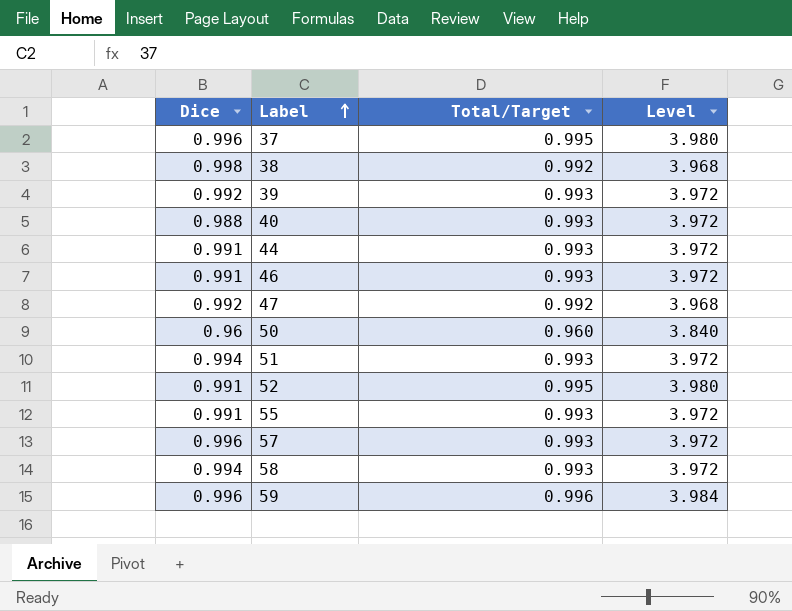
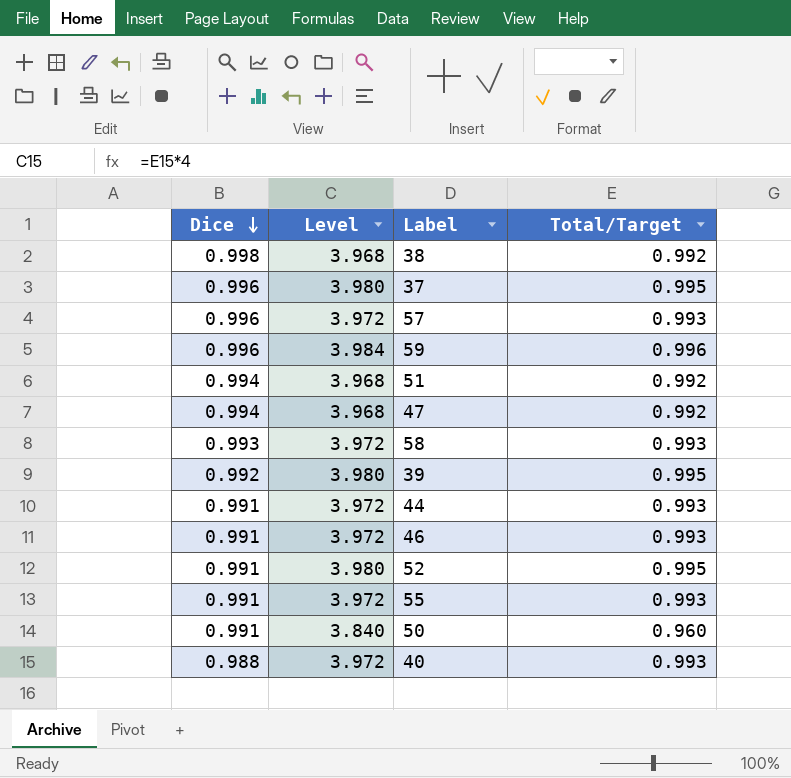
row order: Label ascending -> Dice descending
column Level | position: 4 -> 2
51 | Level: 3.972 -> 3.968
51 | Total/Target: 0.993 -> 0.992
47 | Dice: 0.992 -> 0.994
58 | Dice: 0.994 -> 0.993
39 | Level: 3.972 -> 3.980
39 | Total/Target: 0.993 -> 0.995
50 | Dice: 0.96 -> 0.991

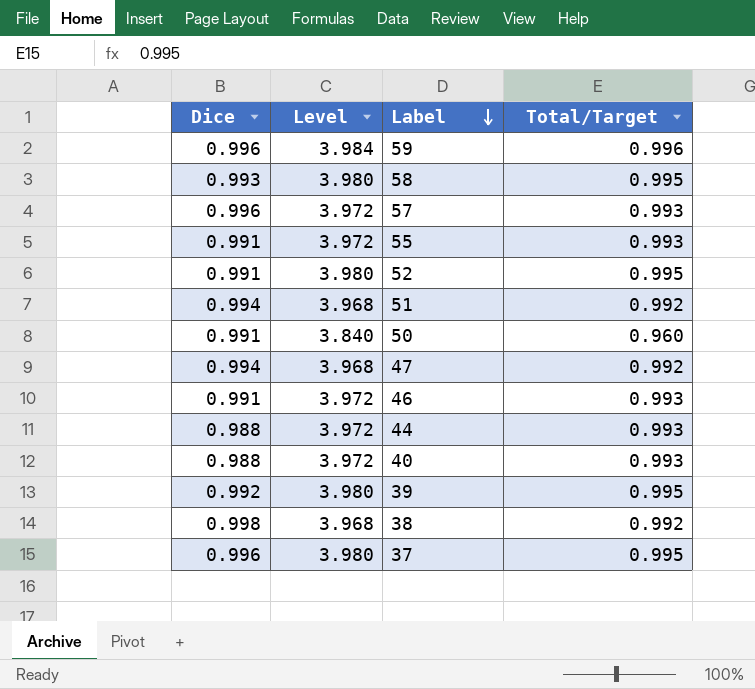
row order: Dice descending -> Label descending
58 | Level: 3.972 -> 3.980
58 | Total/Target: 0.993 -> 0.995
44 | Dice: 0.991 -> 0.988

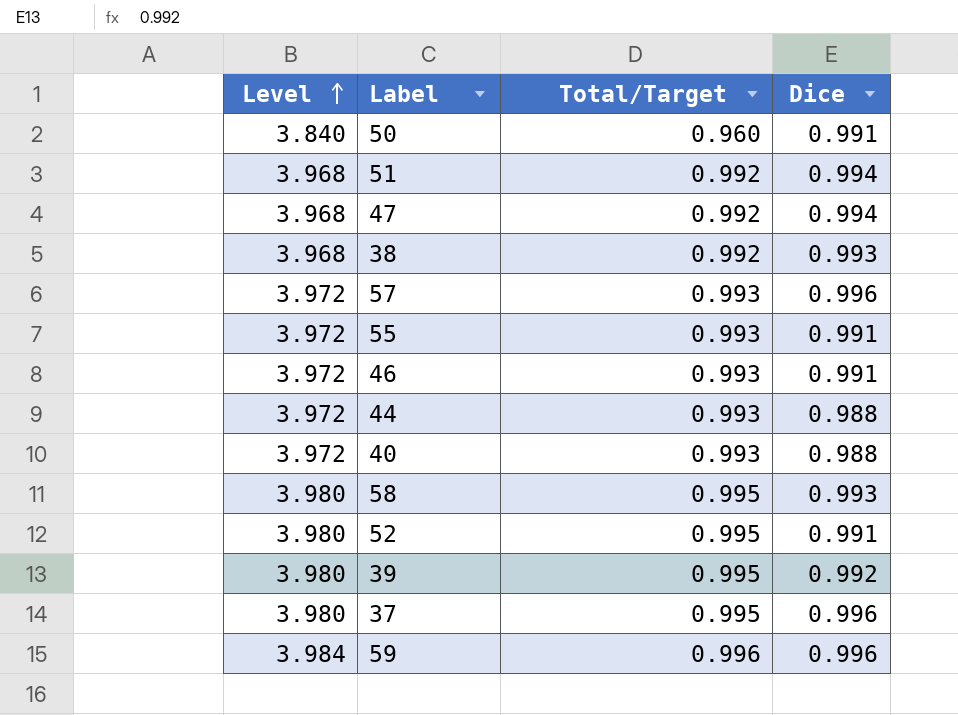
row order: Label descending -> Level ascending
column Dice | position: 1 -> 4
38 | Dice: 0.998 -> 0.993

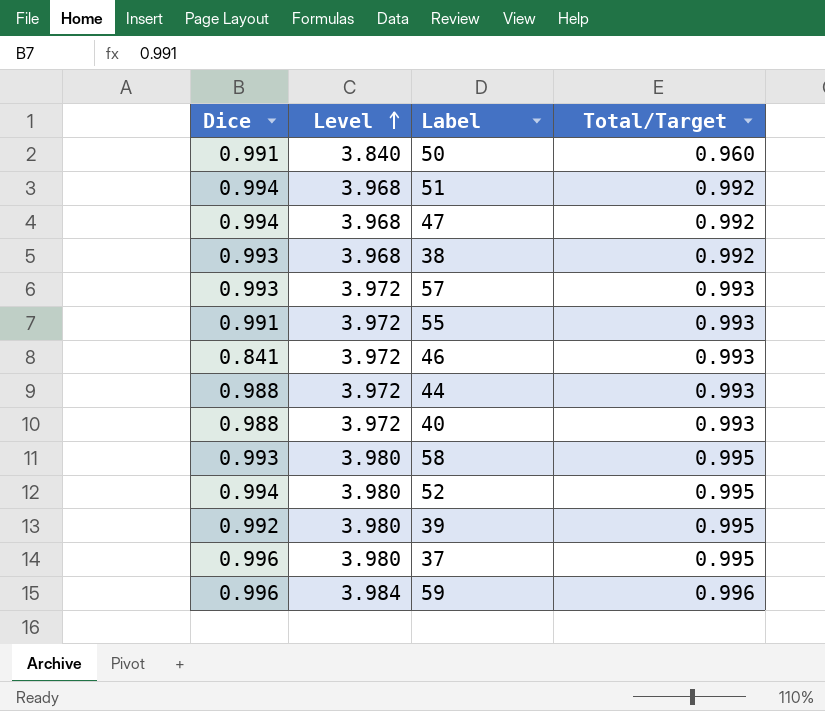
column Dice | position: 4 -> 1
57 | Dice: 0.996 -> 0.993
46 | Dice: 0.991 -> 0.841
52 | Dice: 0.991 -> 0.994

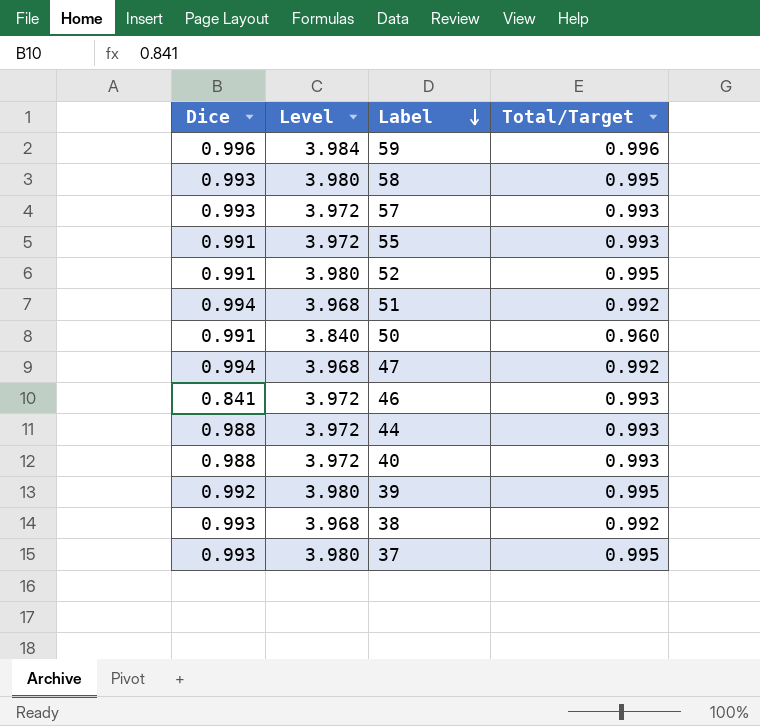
row order: Level ascending -> Label descending
52 | Dice: 0.994 -> 0.991
37 | Dice: 0.996 -> 0.993

